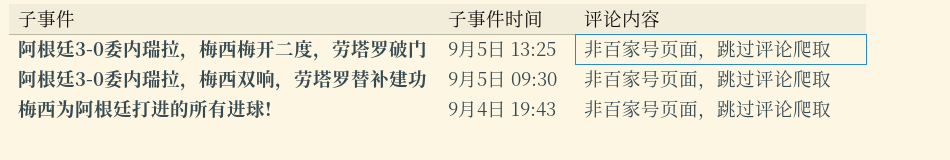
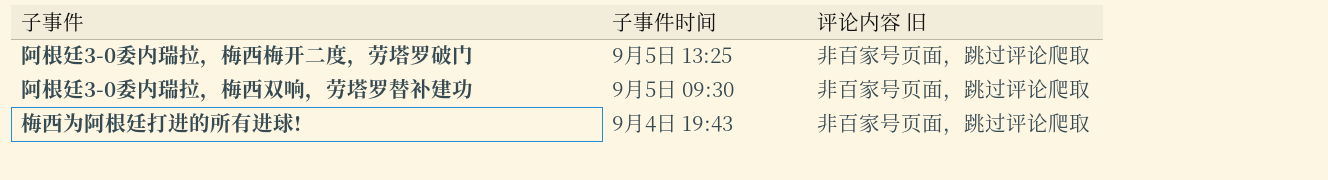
column name: 评论内容 -> 评论内容 旧

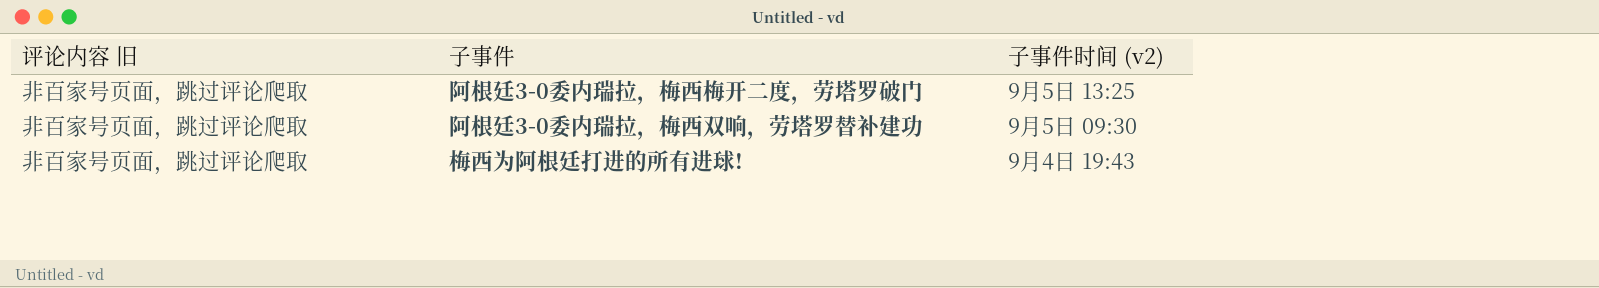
column 评论内容 旧 | position: 3 -> 1
column name: 子事件时间 -> 子事件时间 (v2)

